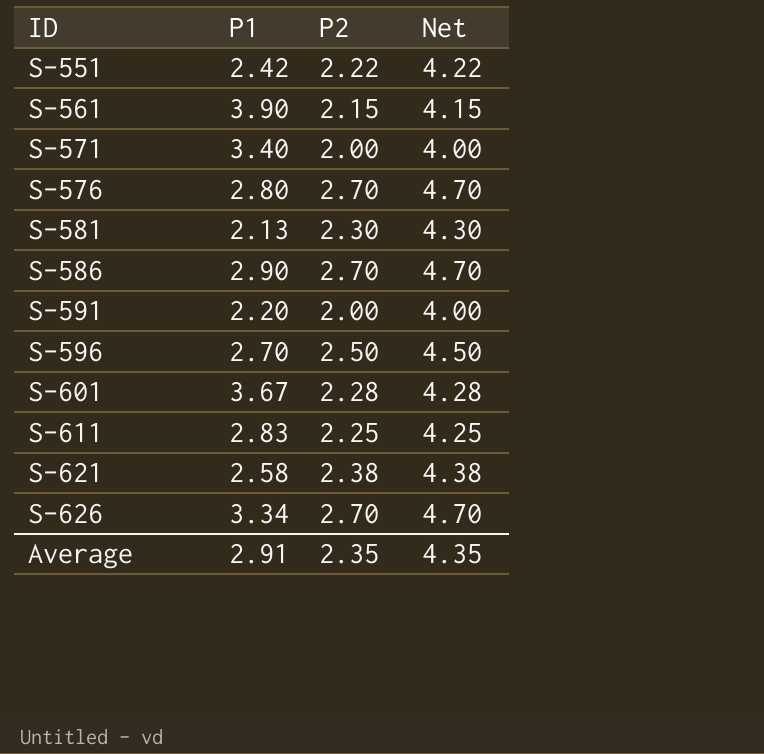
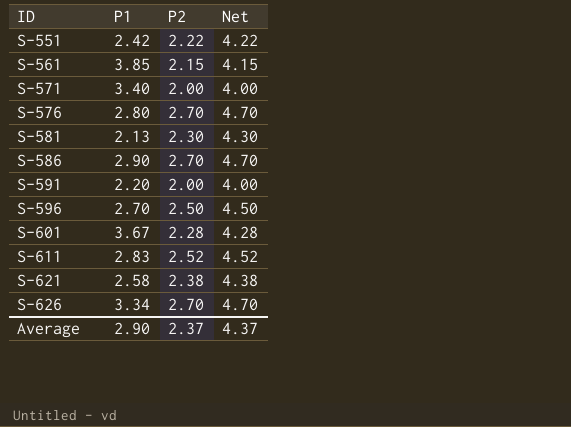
S-561 | P1: 3.90 -> 3.85
S-611 | P2: 2.25 -> 2.52
S-611 | Net: 4.25 -> 4.52
Average | P1: 2.91 -> 2.90
Average | P2: 2.35 -> 2.37
Average | Net: 4.35 -> 4.37

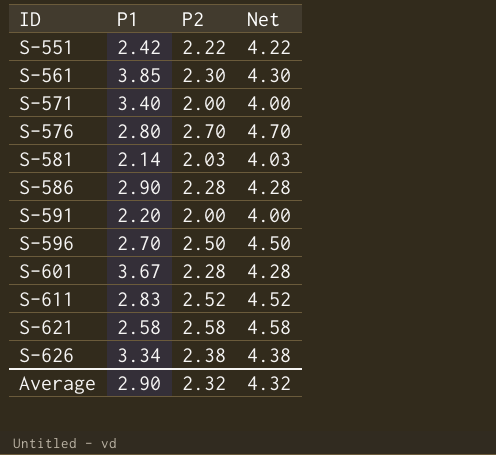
S-561 | P2: 2.15 -> 2.30
S-561 | Net: 4.15 -> 4.30
S-581 | P1: 2.13 -> 2.14
S-581 | P2: 2.30 -> 2.03
S-581 | Net: 4.30 -> 4.03
S-586 | P2: 2.70 -> 2.28
S-586 | Net: 4.70 -> 4.28
S-621 | P2: 2.38 -> 2.58
S-621 | Net: 4.38 -> 4.58
S-626 | P2: 2.70 -> 2.38
S-626 | Net: 4.70 -> 4.38
Average | P2: 2.37 -> 2.32
Average | Net: 4.37 -> 4.32

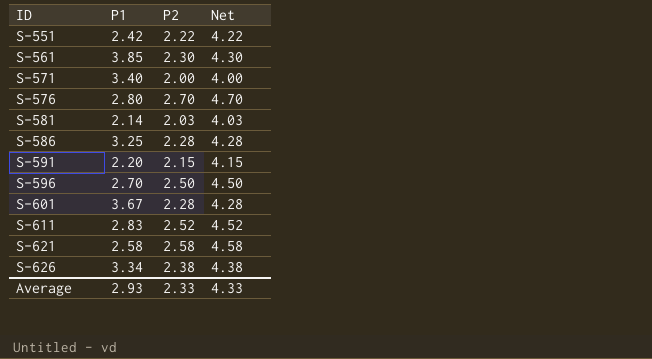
S-586 | P1: 2.90 -> 3.25
S-591 | P2: 2.00 -> 2.15
S-591 | Net: 4.00 -> 4.15
Average | P1: 2.90 -> 2.93
Average | P2: 2.32 -> 2.33
Average | Net: 4.32 -> 4.33

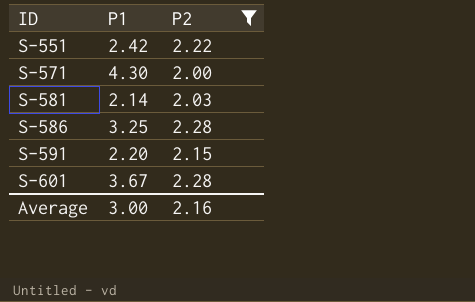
filter: none -> P2 <= 2.28
column Net | formula: [P2] + 2 -> none
S-571 | P1: 3.40 -> 4.30
Average | P1: 2.93 -> 3.00
Average | P2: 2.33 -> 2.16

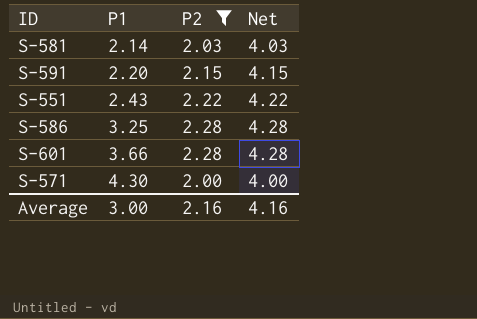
row order: ID ascending -> P1 ascending
column Net | formula: none -> [P2] + 2
S-551 | P1: 2.42 -> 2.43
S-601 | P1: 3.67 -> 3.66

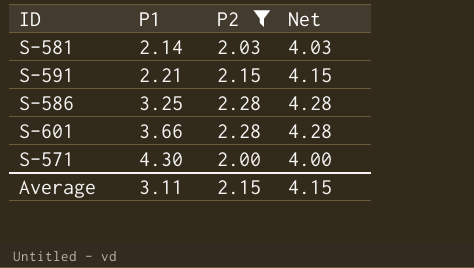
row S-551: 2.43 | 2.22 | 4.22 -> none
S-591 | P1: 2.20 -> 2.21
Average | P1: 3.00 -> 3.11
Average | P2: 2.16 -> 2.15
Average | Net: 4.16 -> 4.15

